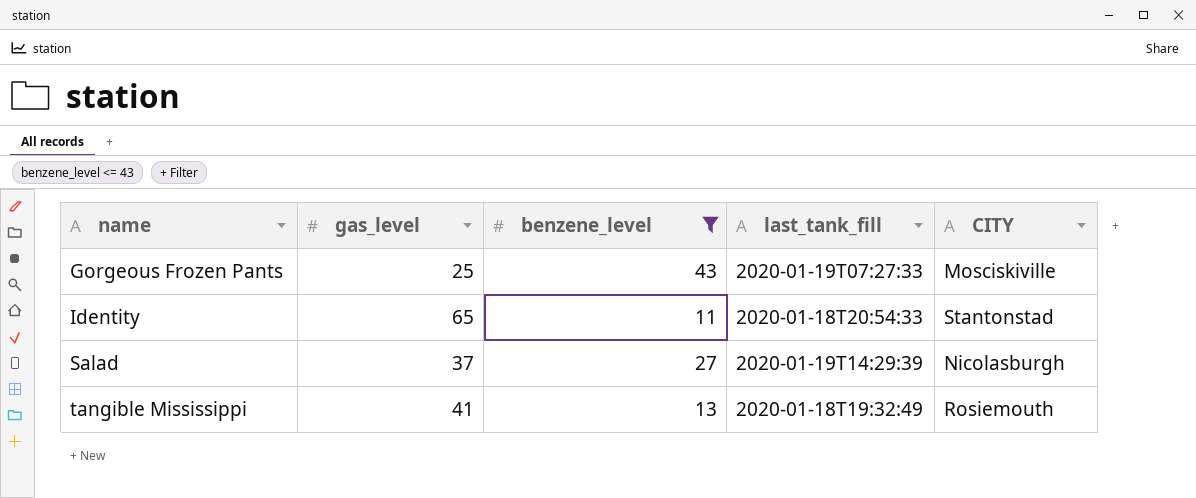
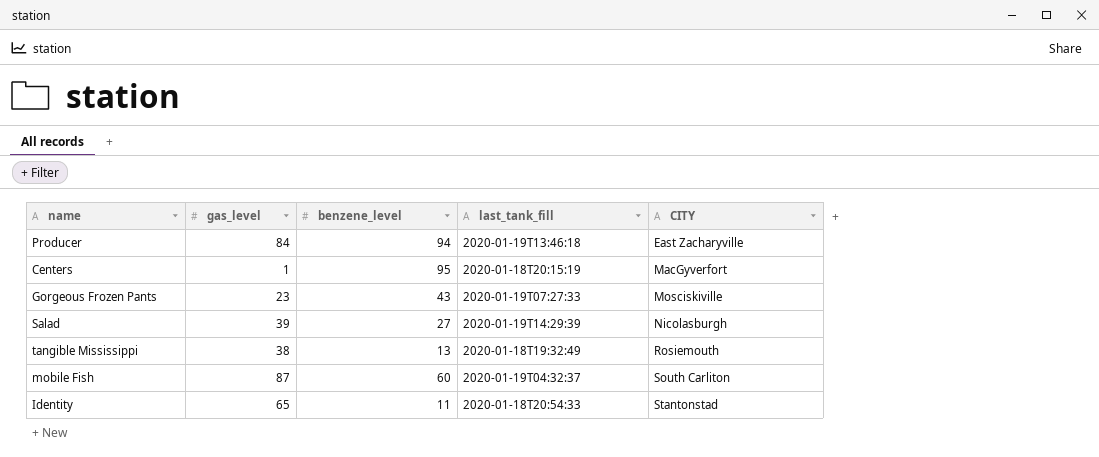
filter: benzene_level <= 43 -> none
row order: name ascending -> CITY ascending
Gorgeous Frozen Pants | gas_level: 25 -> 23
Salad | gas_level: 37 -> 39
tangible Mississippi | gas_level: 41 -> 38

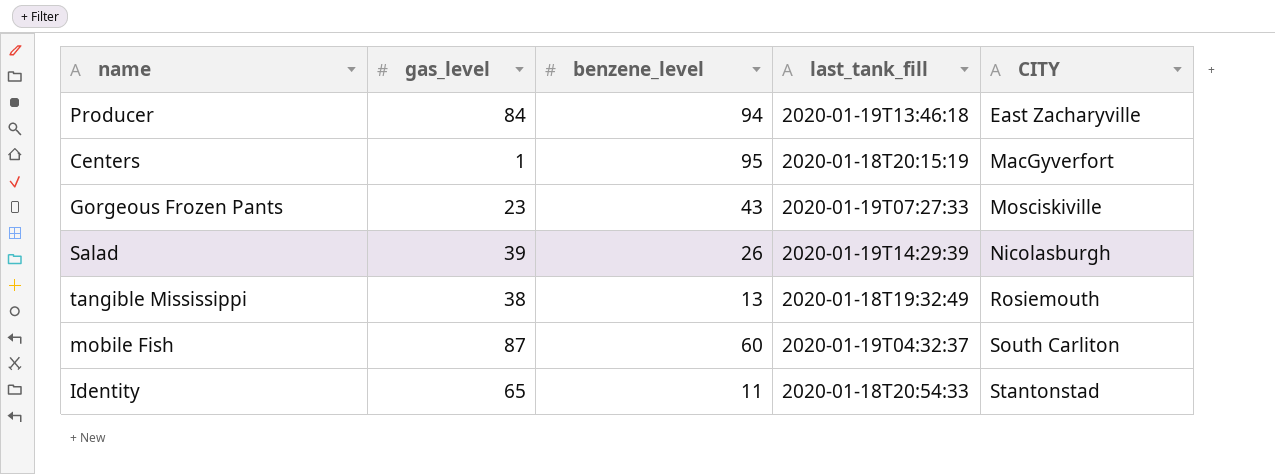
Salad | benzene_level: 27 -> 26

